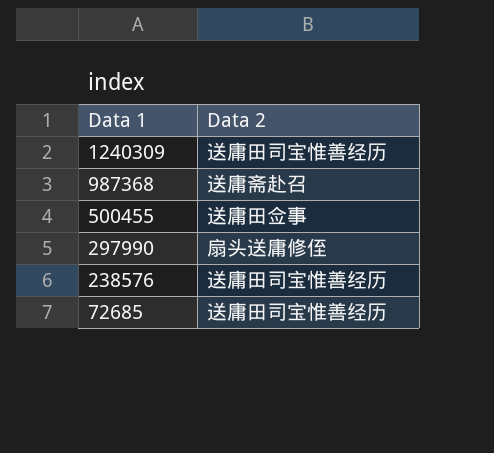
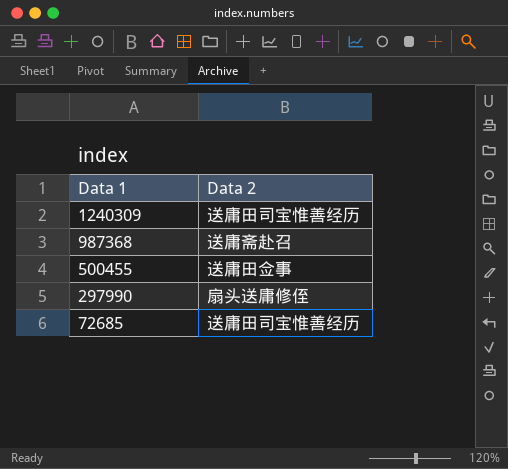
row 238576: 送庸田司宝惟善经历 -> none

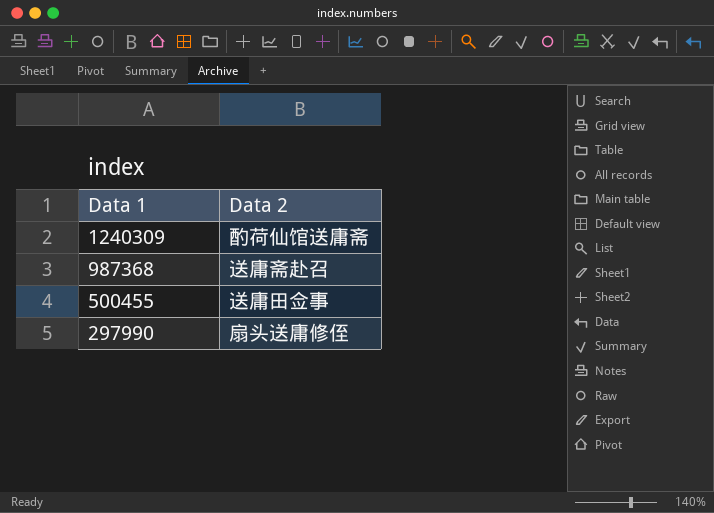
row 72685: 送庸田司宝惟善经历 -> none
1240309 | Data 2: 送庸田司宝惟善经历 -> 酌荷仙馆送庸斋

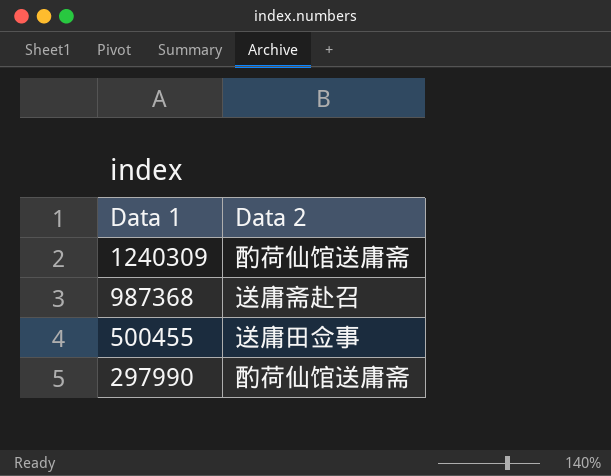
297990 | Data 2: 扇头送庸修侄 -> 酌荷仙馆送庸斋

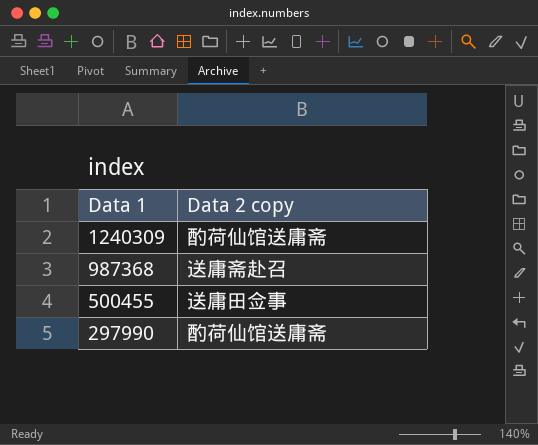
column name: Data 2 -> Data 2 copy

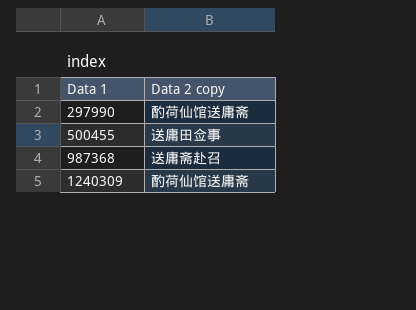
row order: Data 1 descending -> Data 1 ascending

